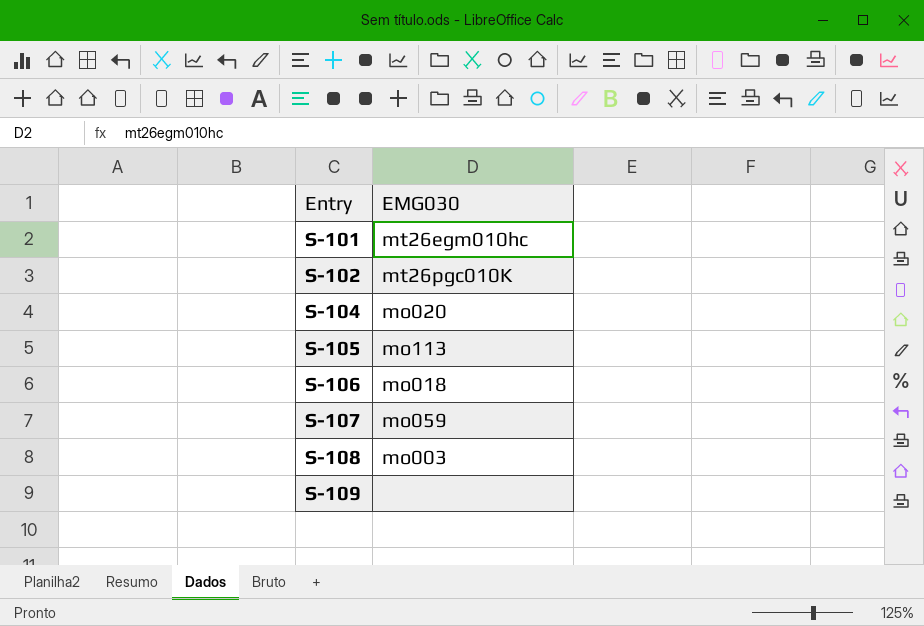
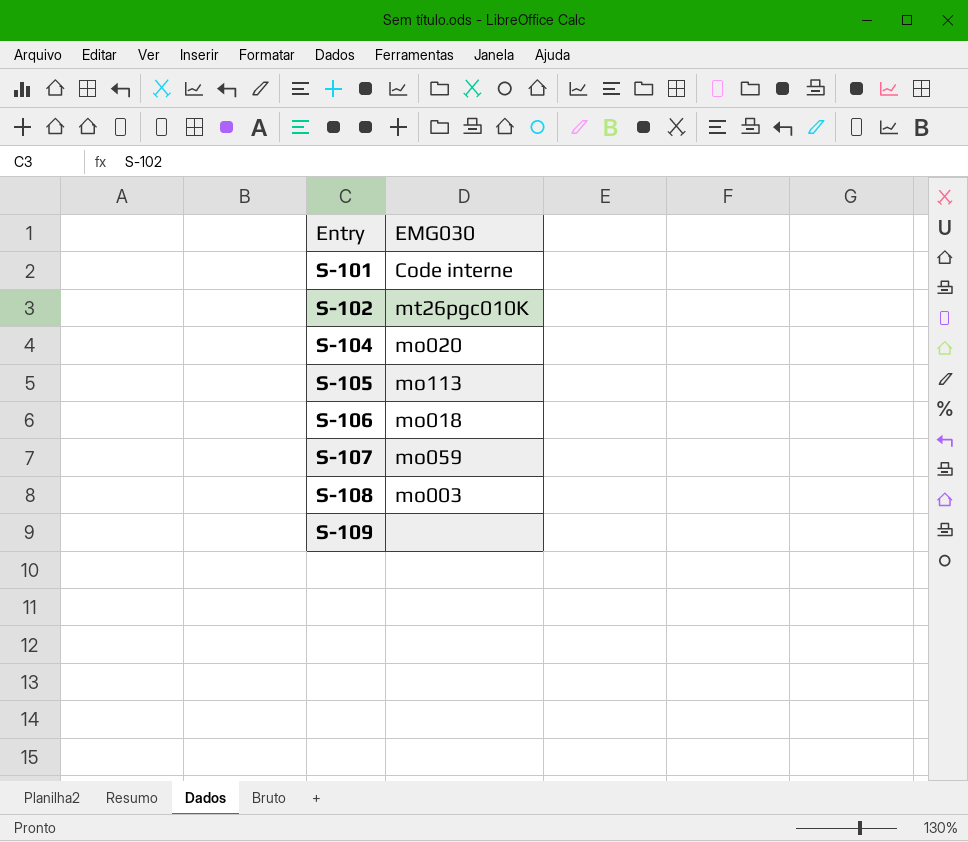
S-101 | EMG030: mt26egm010hc -> Code interne

